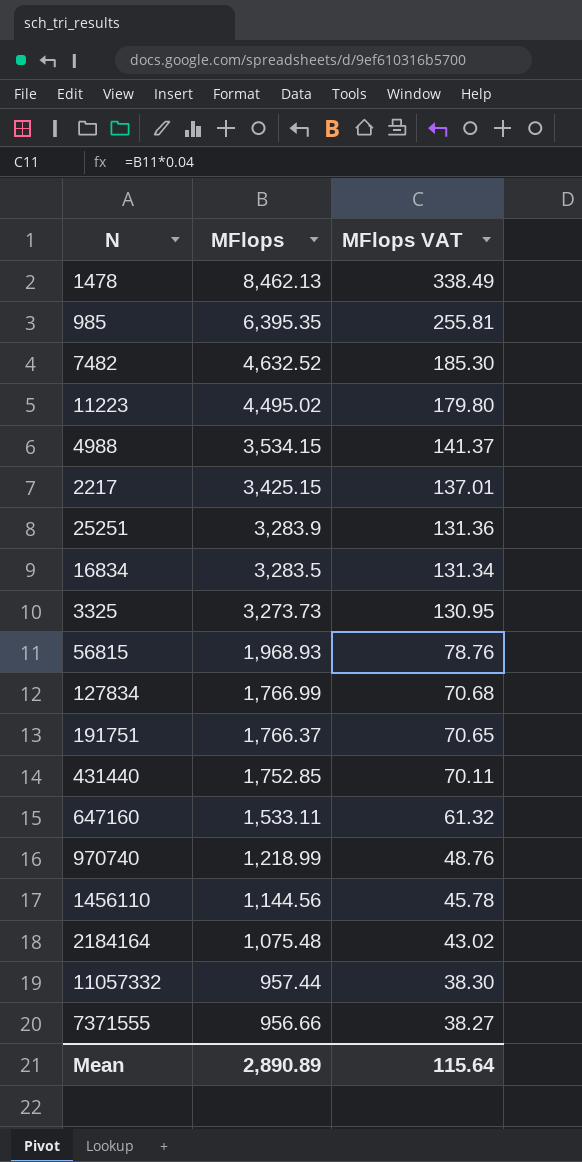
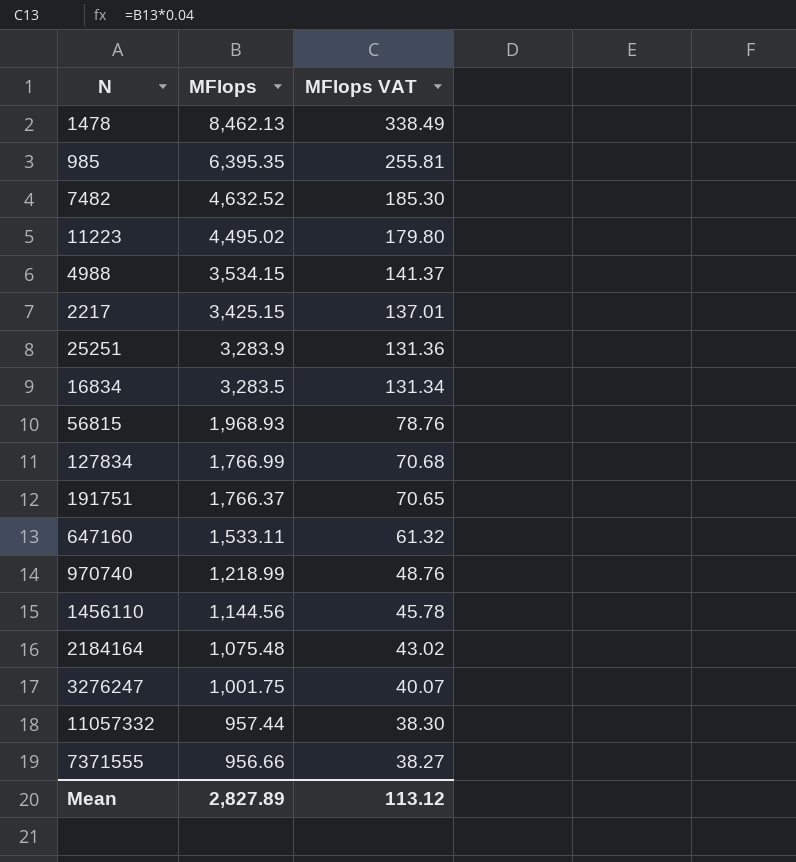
row 3325: 3,273.73 | 130.95 -> none
row 431440: 1,752.85 | 70.11 -> none
row 3276247: none -> 1,001.75 | 40.07
Mean | MFlops: 2,890.89 -> 2,827.89
Mean | MFlops VAT: 115.64 -> 113.12

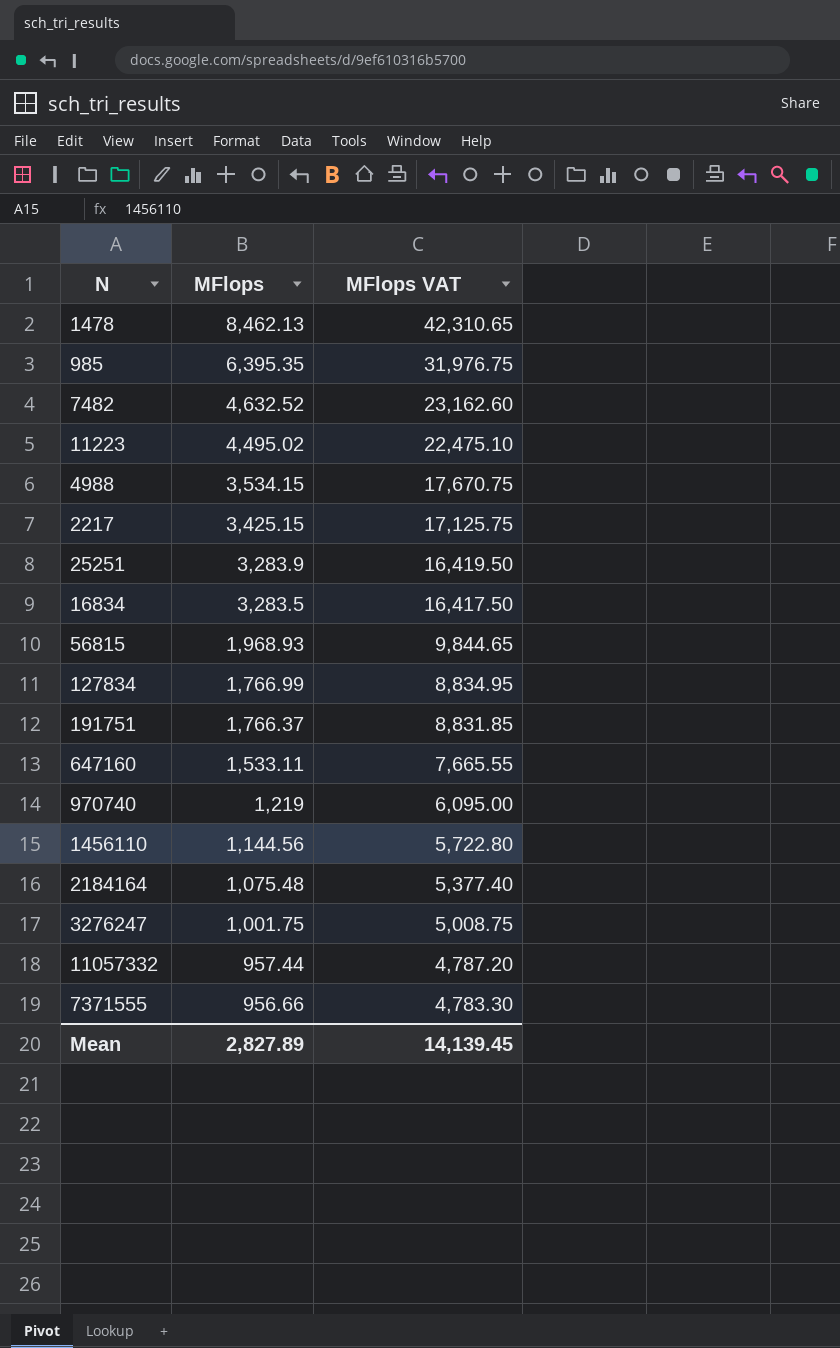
column MFlops VAT | formula: [MFlops] * 0.04 -> [MFlops] * 5
970740 | MFlops: 1,218.99 -> 1,219
Mean | MFlops VAT: 113.12 -> 14,139.45

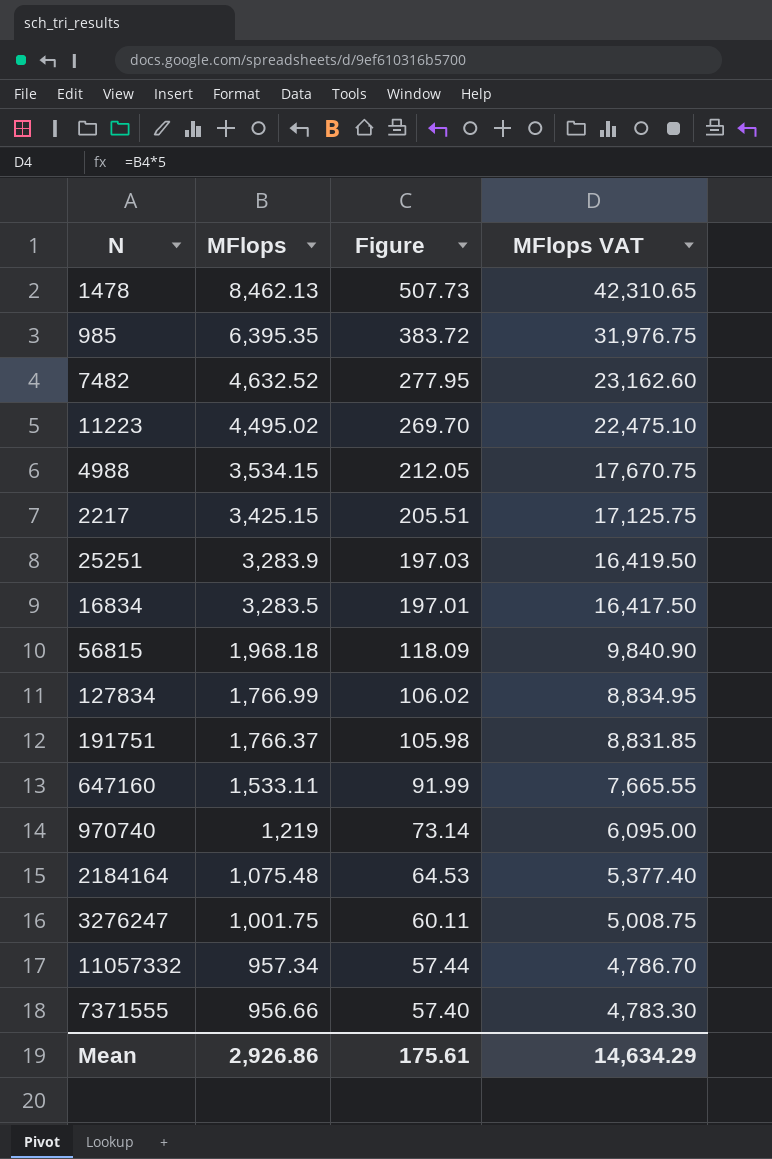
column Figure | formula: none -> [MFlops] * 0.06
row 1456110: 1,144.56 | 5,722.80 -> none
56815 | MFlops: 1,968.93 -> 1,968.18
56815 | MFlops VAT: 9,844.65 -> 9,840.90
11057332 | MFlops: 957.44 -> 957.34
11057332 | MFlops VAT: 4,787.20 -> 4,786.70
Mean | MFlops: 2,827.89 -> 2,926.86
Mean | MFlops VAT: 14,139.45 -> 14,634.29

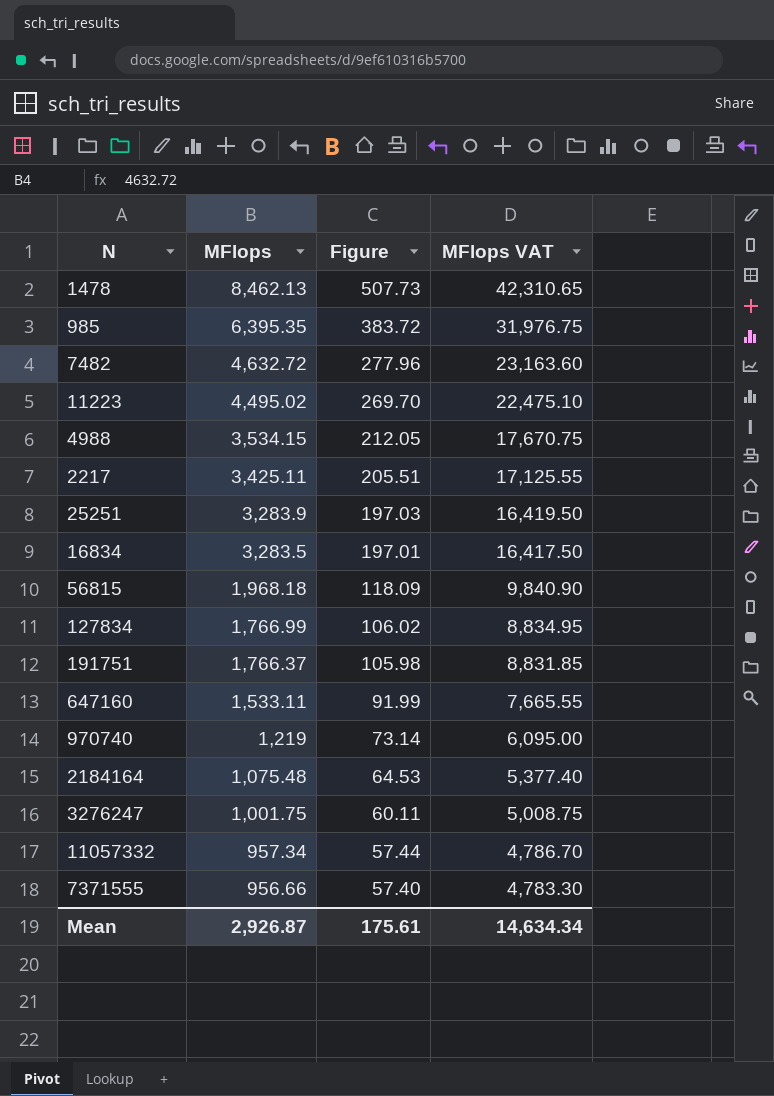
7482 | MFlops: 4,632.52 -> 4,632.72
7482 | Figure: 277.95 -> 277.96
7482 | MFlops VAT: 23,162.60 -> 23,163.60
2217 | MFlops: 3,425.15 -> 3,425.11
2217 | MFlops VAT: 17,125.75 -> 17,125.55
Mean | MFlops: 2,926.86 -> 2,926.87
Mean | MFlops VAT: 14,634.29 -> 14,634.34

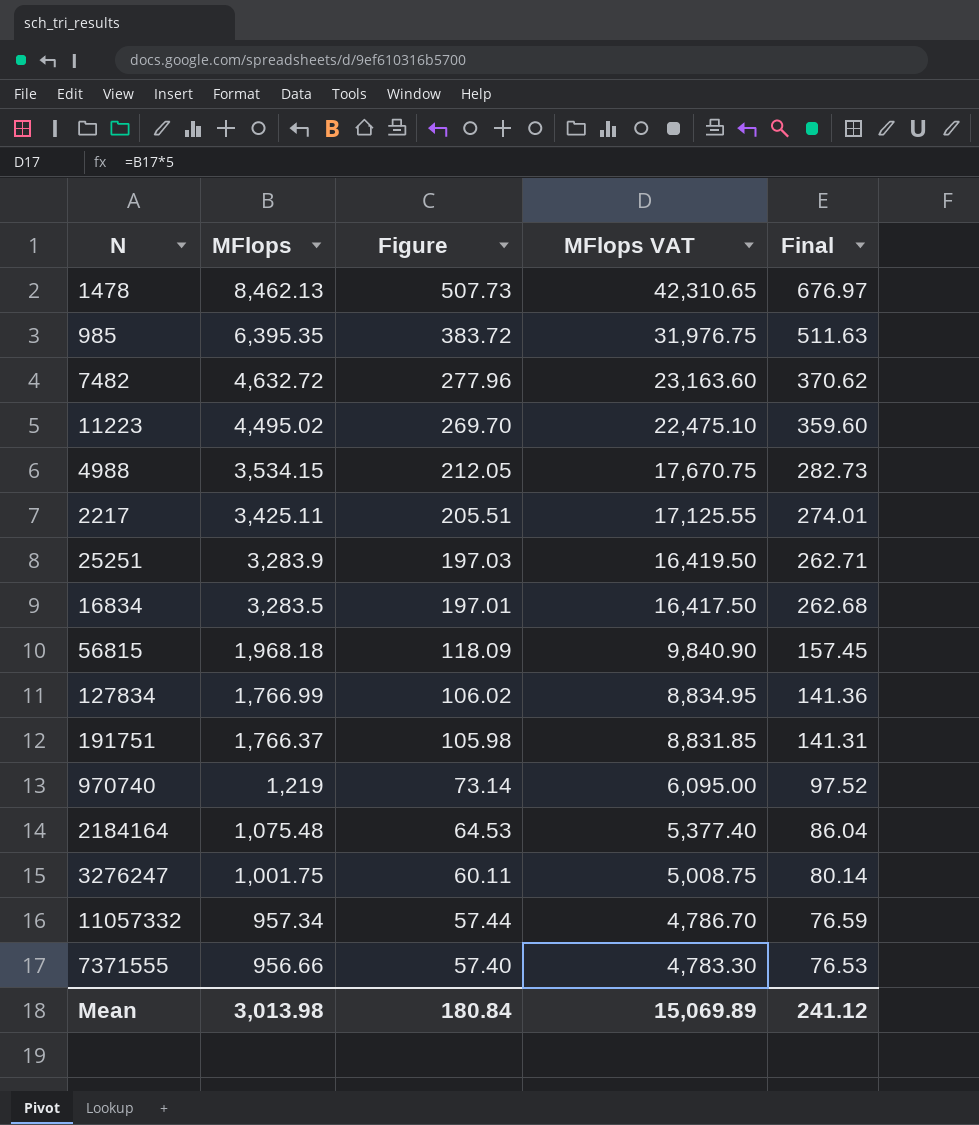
column Final | formula: none -> [MFlops] * 0.08
row 647160: 1,533.11 | 91.99 | 7,665.55 -> none
Mean | MFlops: 2,926.87 -> 3,013.98
Mean | Figure: 175.61 -> 180.84
Mean | MFlops VAT: 14,634.34 -> 15,069.89

